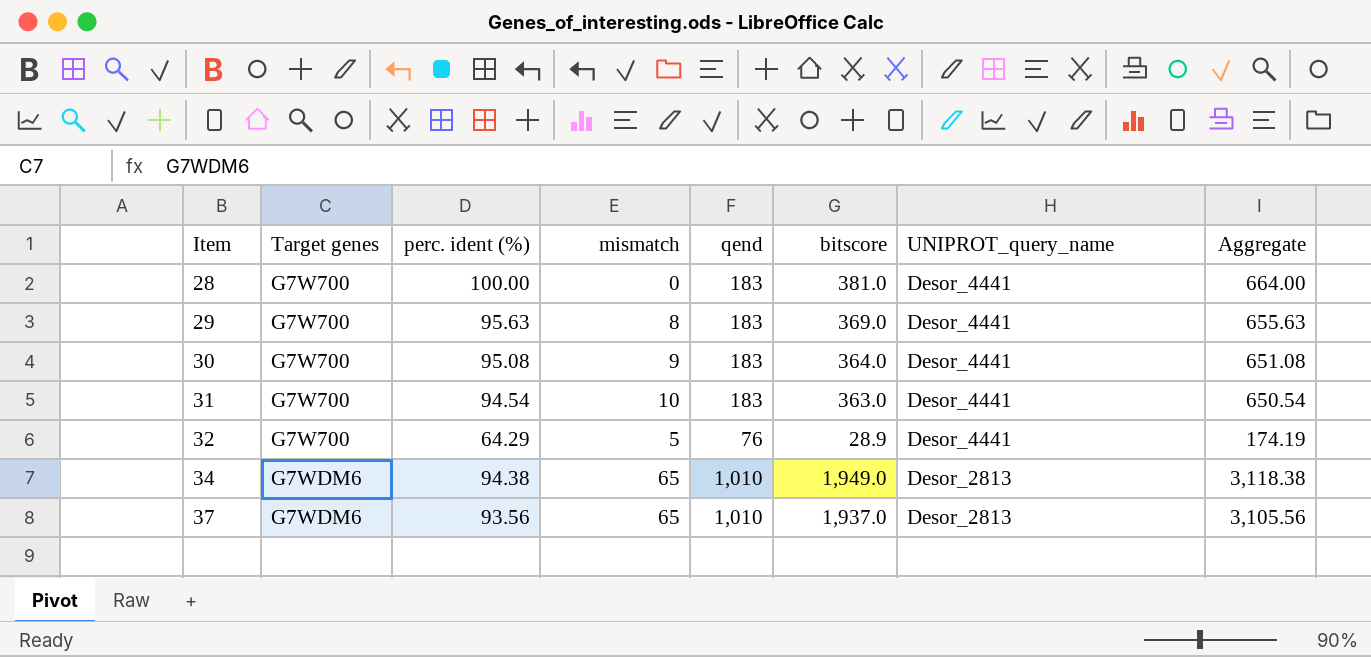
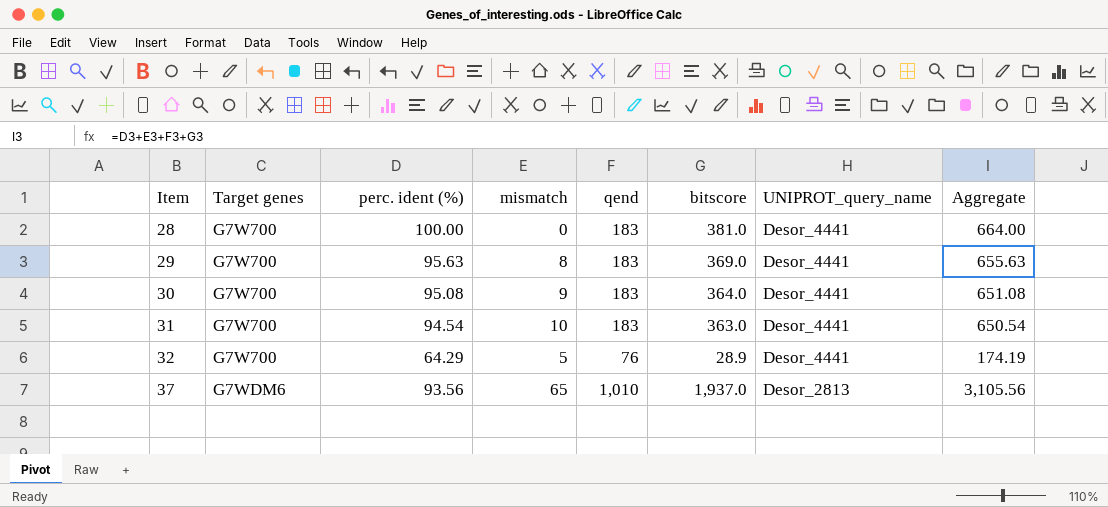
row 34: G7WDM6 | 94.38 | 65 | 1,010 | 1,949.0 | Desor_2813 | 3,118.38 -> none

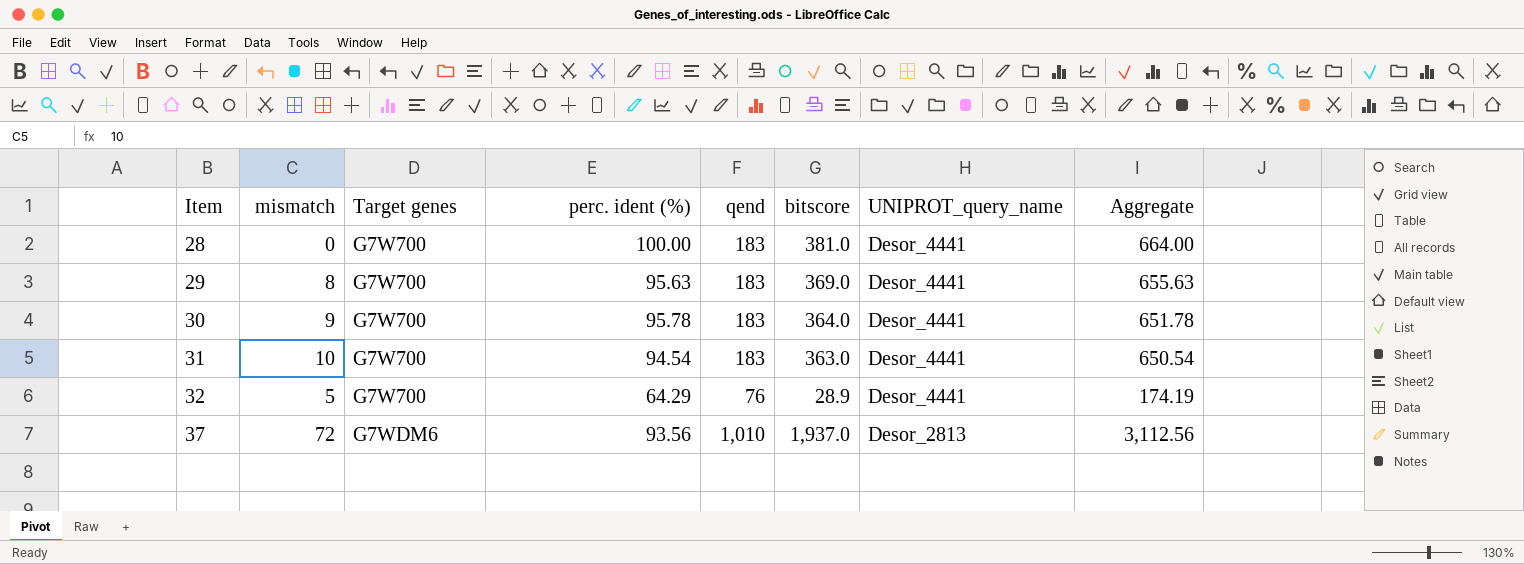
column mismatch | position: 4 -> 2
30 | perc. ident (%): 95.08 -> 95.78
30 | Aggregate: 651.08 -> 651.78
37 | mismatch: 65 -> 72
37 | Aggregate: 3,105.56 -> 3,112.56

